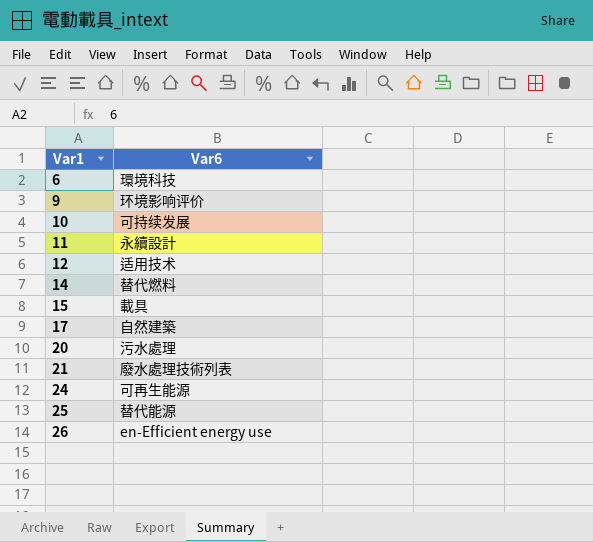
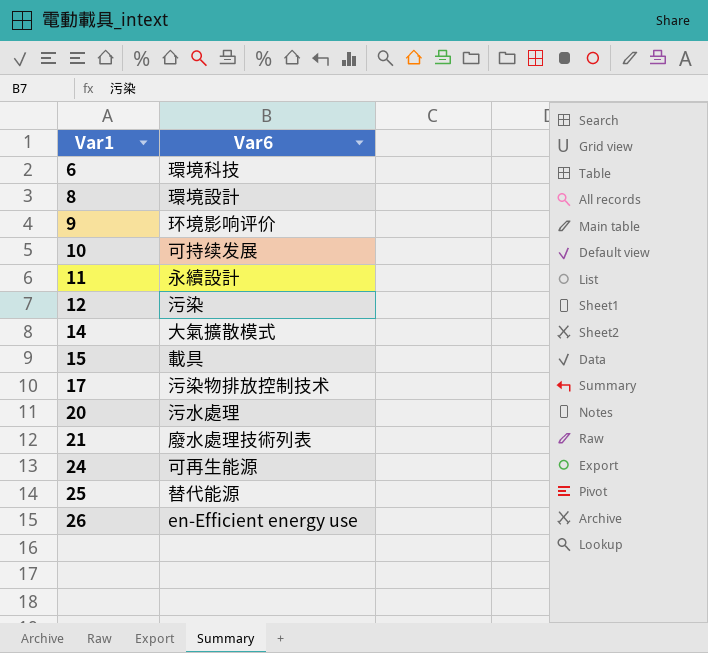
row 8: none -> 環境設計
12 | Var6: 适用技术 -> 污染
14 | Var6: 替代燃料 -> 大氣擴散模式
17 | Var6: 自然建築 -> 污染物排放控制技术

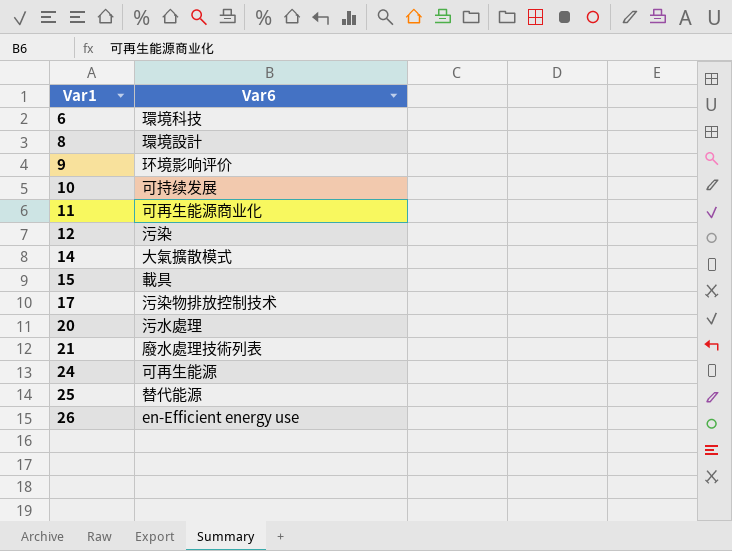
11 | Var6: 永續設計 -> 可再生能源商业化

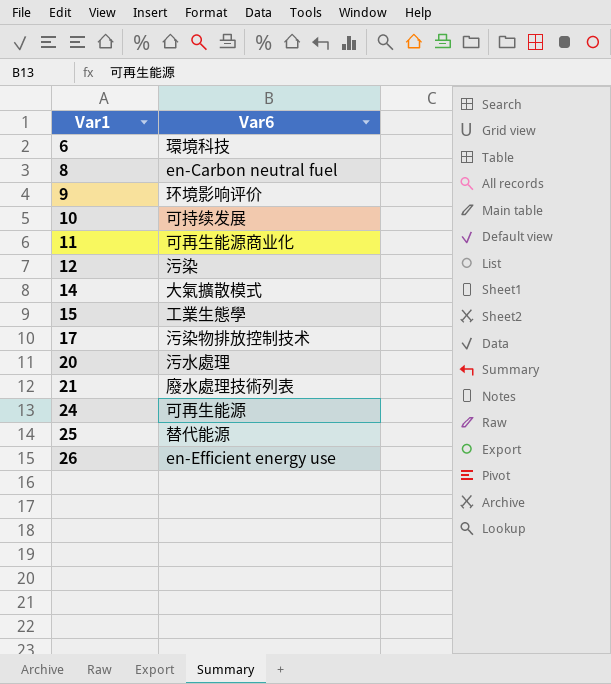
8 | Var6: 環境設計 -> en-Carbon neutral fuel
15 | Var6: 載具 -> 工業生態學

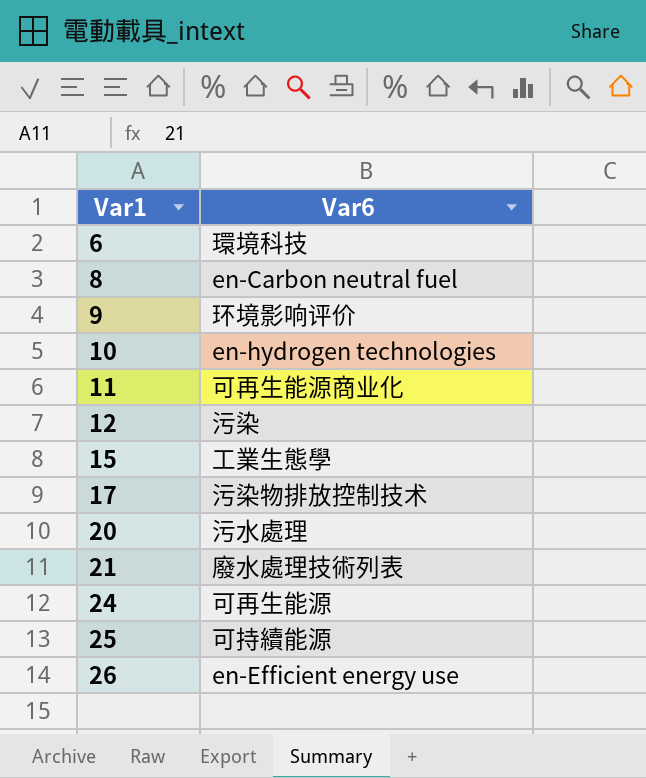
row 14: 大氣擴散模式 -> none
10 | Var6: 可持续发展 -> en-hydrogen technologies
25 | Var6: 替代能源 -> 可持續能源

